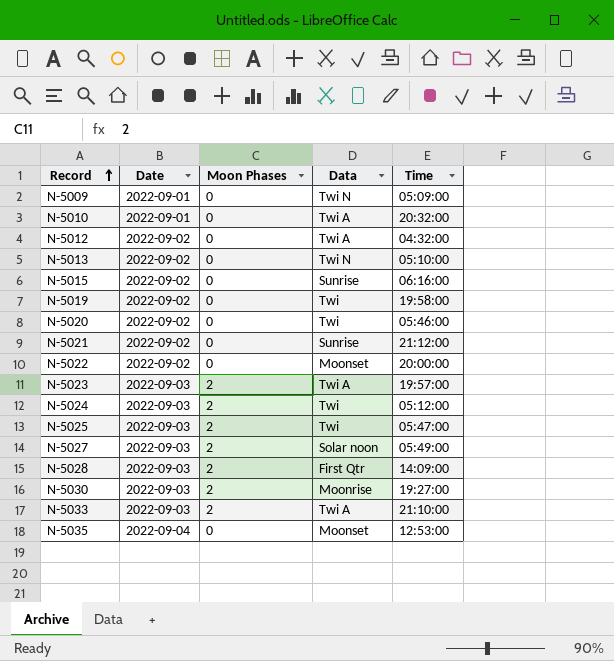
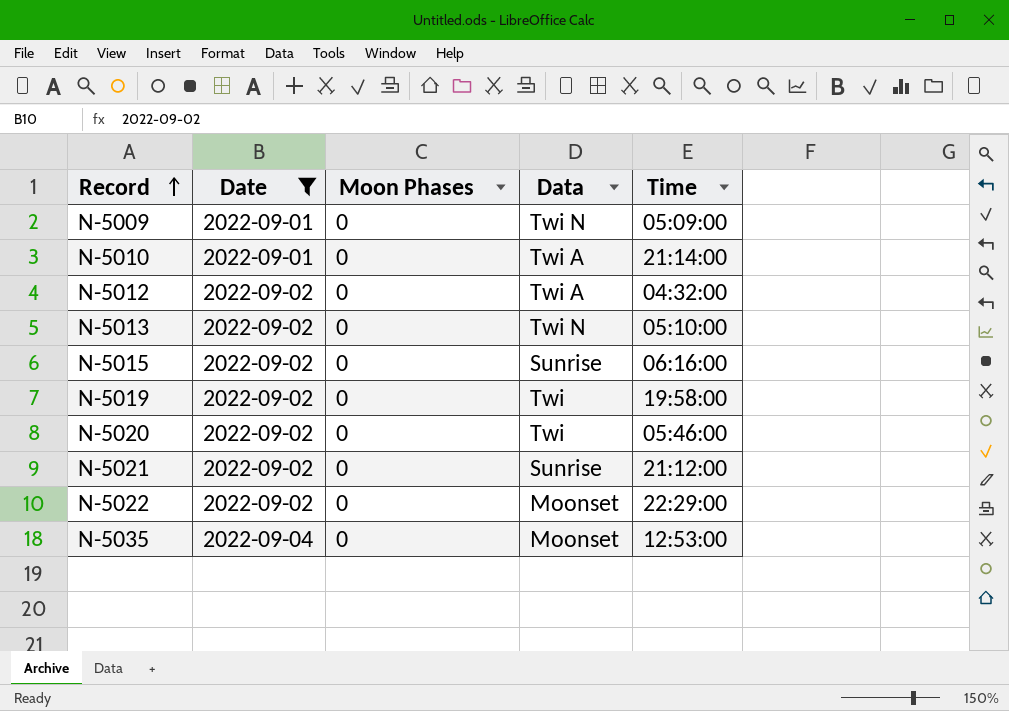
filter: none -> Date != 2022-09-03
N-5010 | Time: 20:32:00 -> 21:14:00
N-5022 | Time: 20:00:00 -> 22:29:00

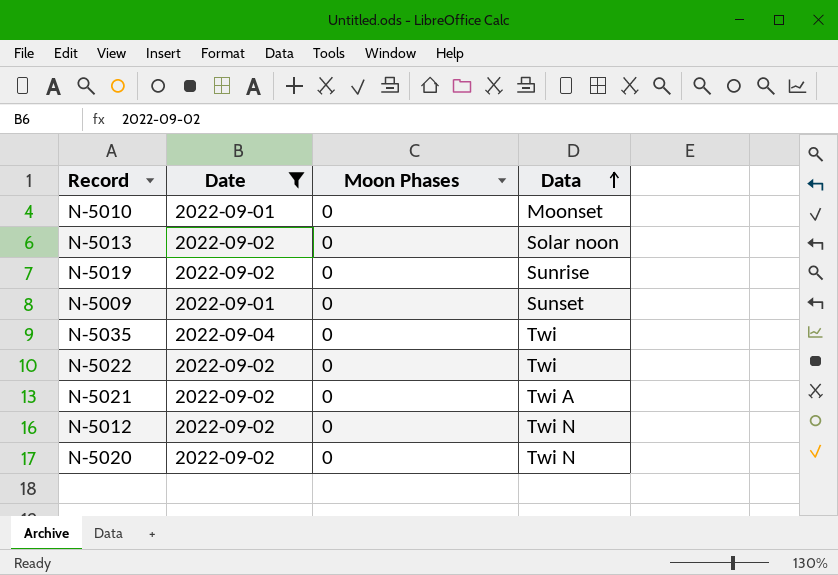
row order: Record ascending -> Data ascending
column Time | position: 5 -> none
row N-5015: 2022-09-02 | 0 | Sunrise | 06:16:00 -> none
N-5010 | Data: Twi A -> Moonset
N-5013 | Data: Twi N -> Solar noon
N-5019 | Data: Twi -> Sunrise
N-5009 | Data: Twi N -> Sunset
N-5035 | Data: Moonset -> Twi
N-5022 | Data: Moonset -> Twi
N-5021 | Data: Sunrise -> Twi A
N-5012 | Data: Twi A -> Twi N
N-5020 | Data: Twi -> Twi N

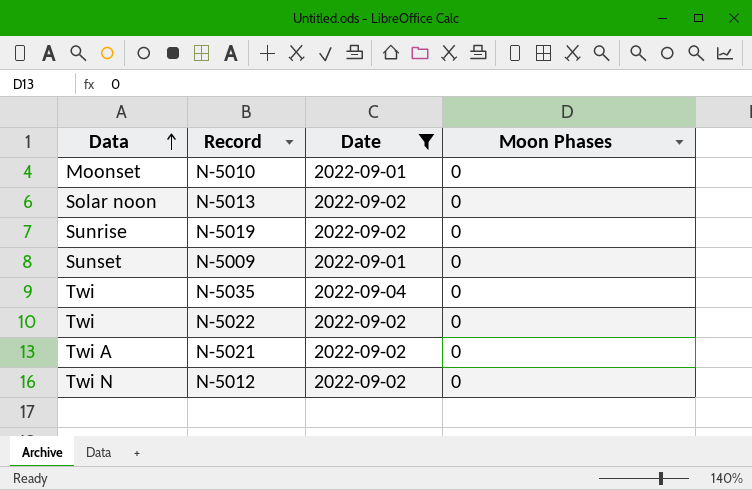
column Data | position: 4 -> 1
row N-5020: 2022-09-02 | 0 | Twi N -> none

